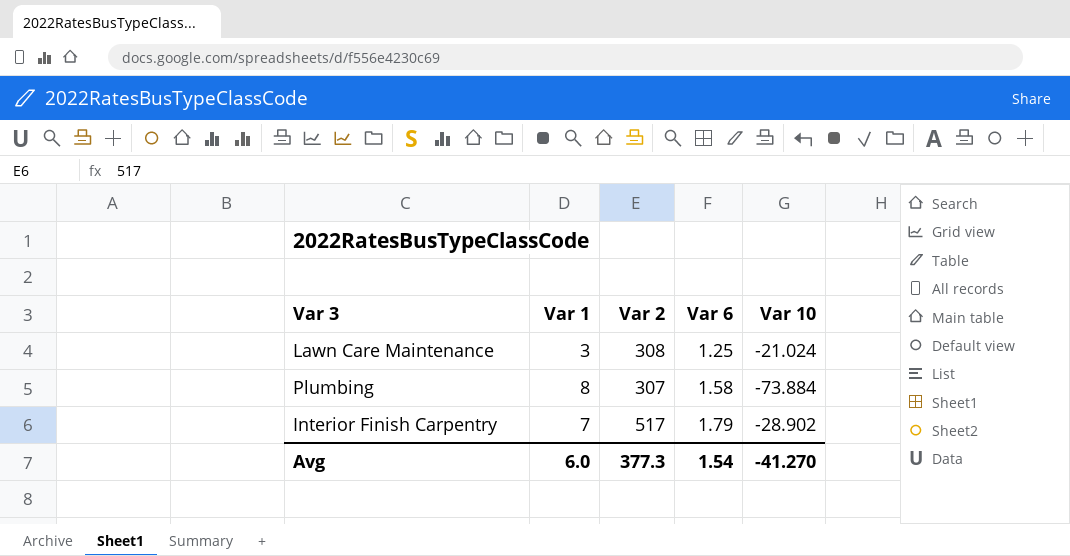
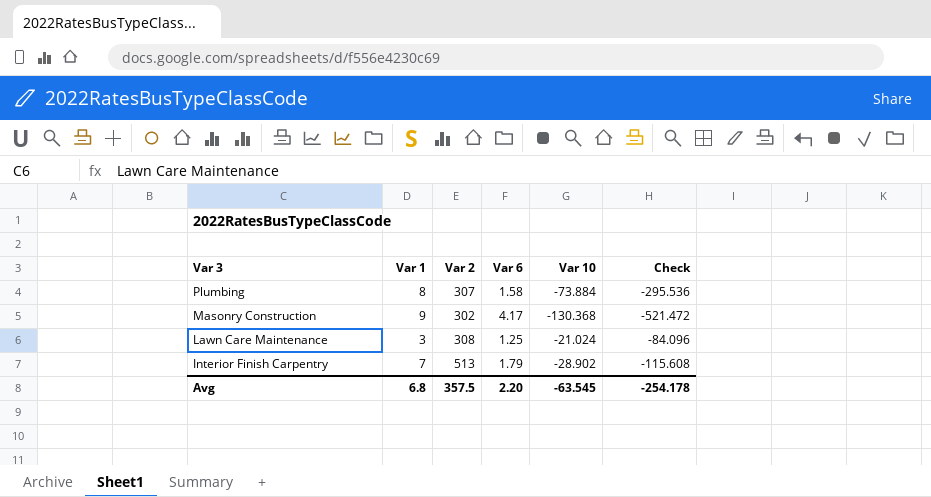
row order: Var 6 ascending -> Var 3 descending
column Check | formula: none -> [Var 10] * 4
row Masonry Construction: none -> 9 | 302 | 4.17 | -130.368 | -521.472
Interior Finish Carpentry | Var 2: 517 -> 513
Avg | Var 1: 6.0 -> 6.8
Avg | Var 2: 377.3 -> 357.5
Avg | Var 6: 1.54 -> 2.20
Avg | Var 10: -41.270 -> -63.545

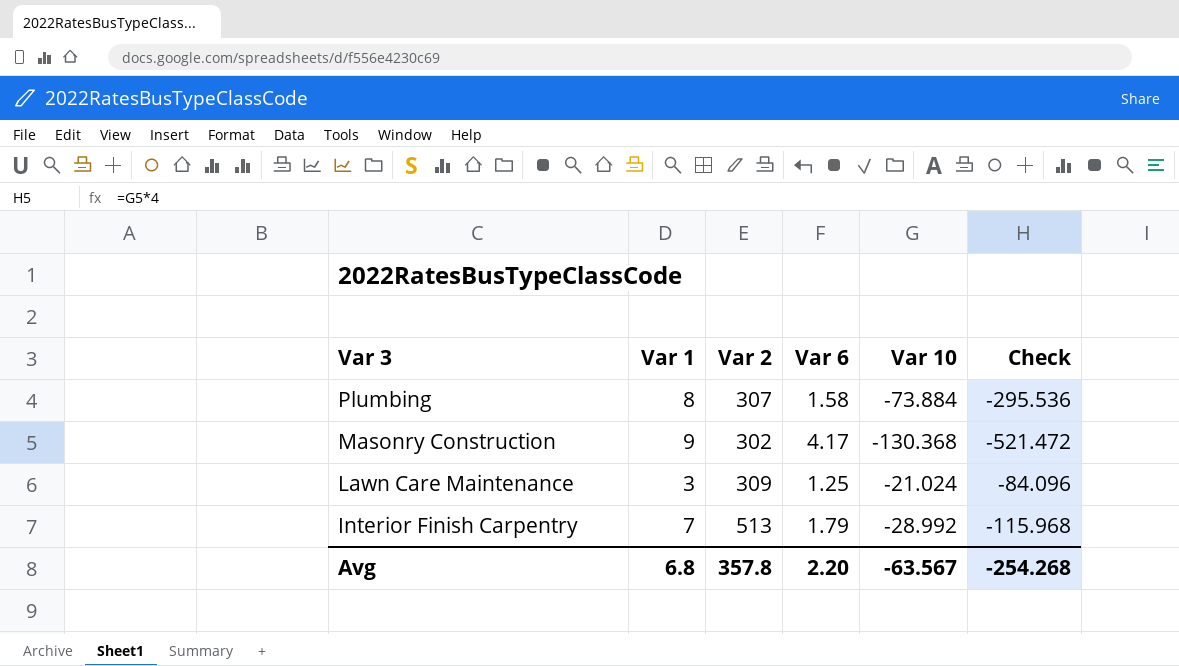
Lawn Care Maintenance | Var 2: 308 -> 309
Interior Finish Carpentry | Var 10: -28.902 -> -28.992
Interior Finish Carpentry | Check: -115.608 -> -115.968
Avg | Var 2: 357.5 -> 357.8
Avg | Var 10: -63.545 -> -63.567
Avg | Check: -254.178 -> -254.268

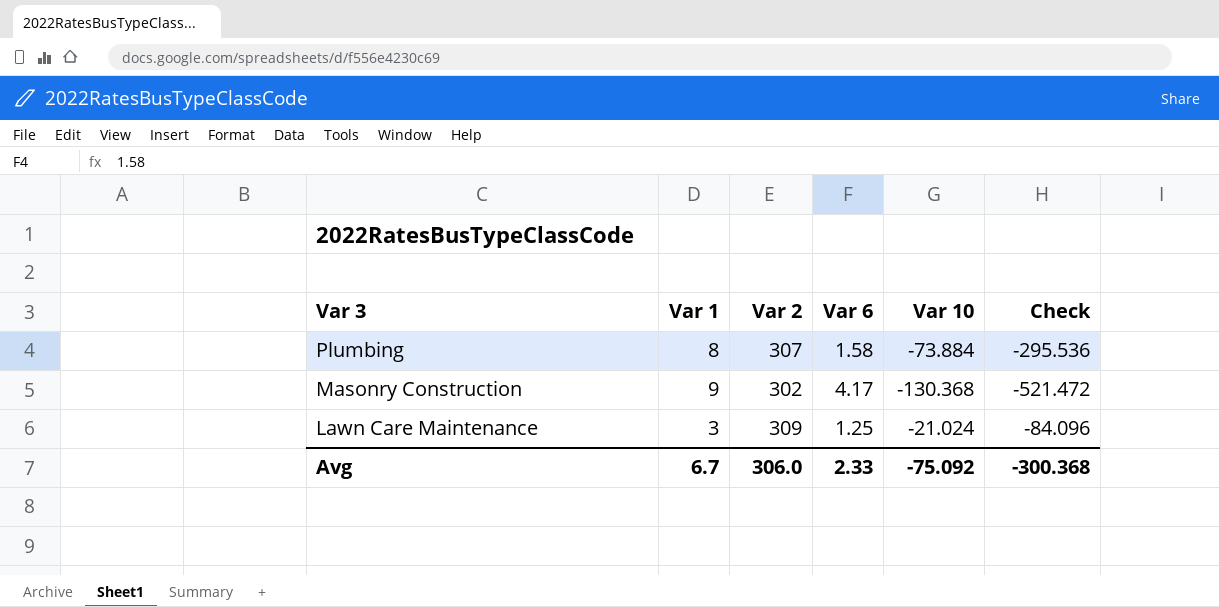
row Interior Finish Carpentry: 7 | 513 | 1.79 | -28.992 | -115.968 -> none
Avg | Var 1: 6.8 -> 6.7
Avg | Var 2: 357.8 -> 306.0
Avg | Var 6: 2.20 -> 2.33
Avg | Var 10: -63.567 -> -75.092
Avg | Check: -254.268 -> -300.368

